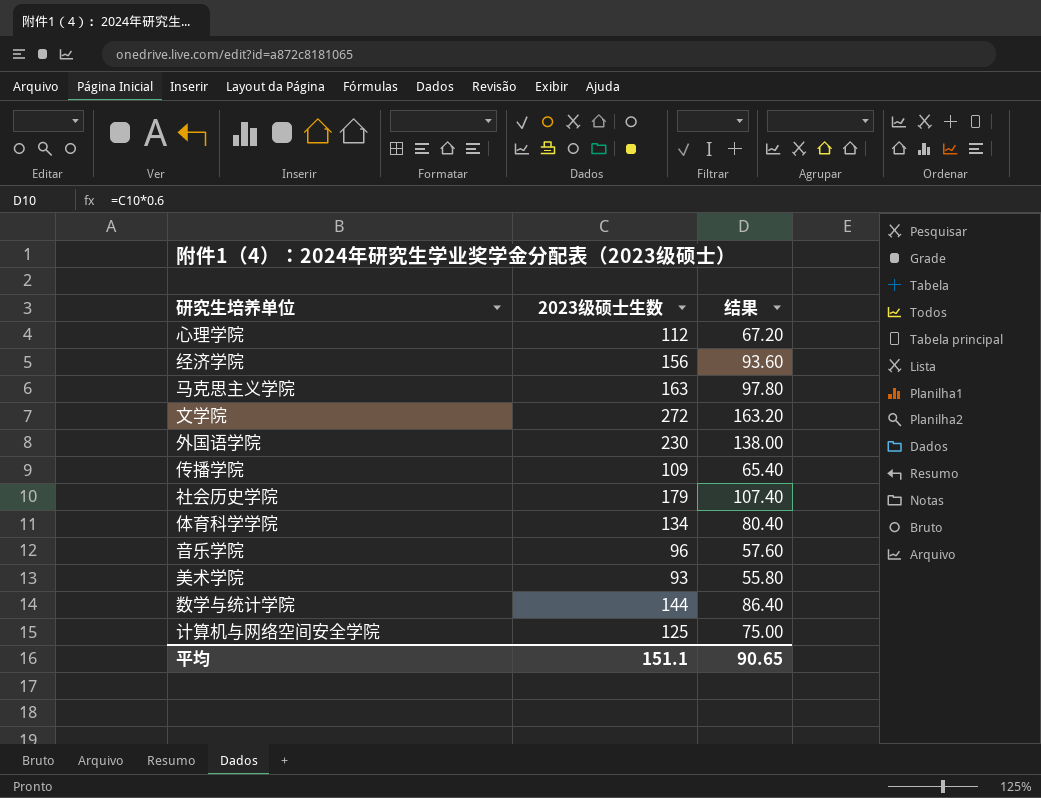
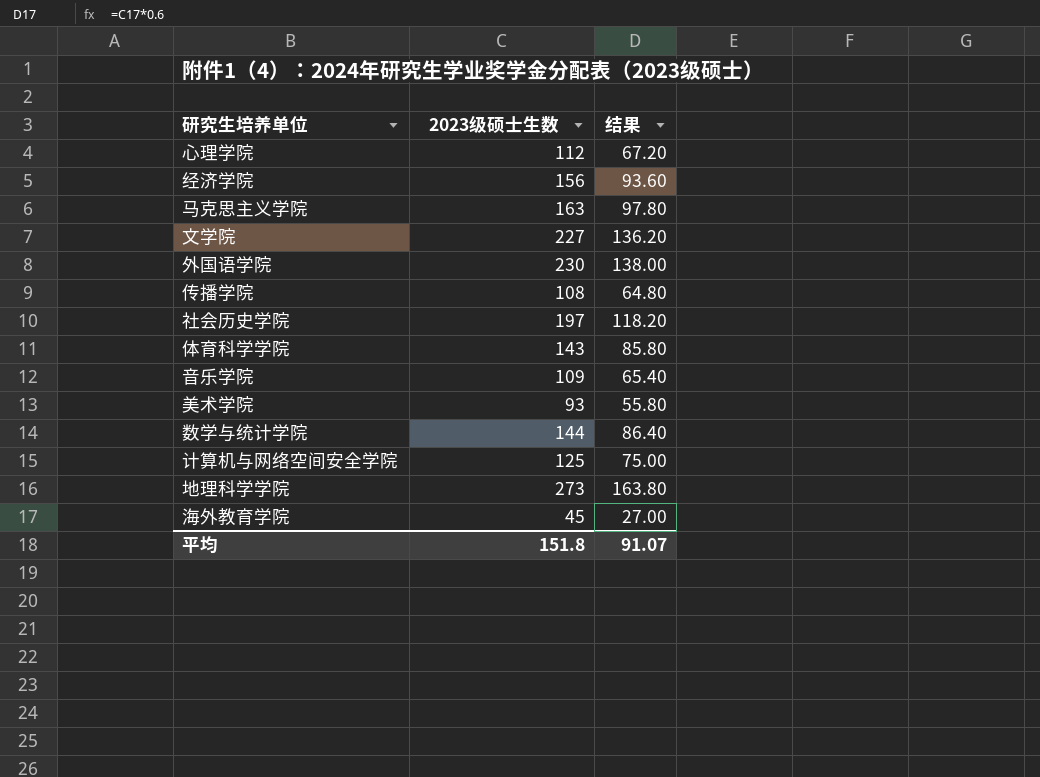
文学院 | 2023级硕士生数: 272 -> 227
文学院 | 结果: 163.20 -> 136.20
传播学院 | 2023级硕士生数: 109 -> 108
传播学院 | 结果: 65.40 -> 64.80
社会历史学院 | 2023级硕士生数: 179 -> 197
社会历史学院 | 结果: 107.40 -> 118.20
体育科学学院 | 2023级硕士生数: 134 -> 143
体育科学学院 | 结果: 80.40 -> 85.80
音乐学院 | 2023级硕士生数: 96 -> 109
音乐学院 | 结果: 57.60 -> 65.40
row 地理科学学院: none -> 273 | 163.80
row 海外教育学院: none -> 45 | 27.00
平均 | 2023级硕士生数: 151.1 -> 151.8
平均 | 结果: 90.65 -> 91.07

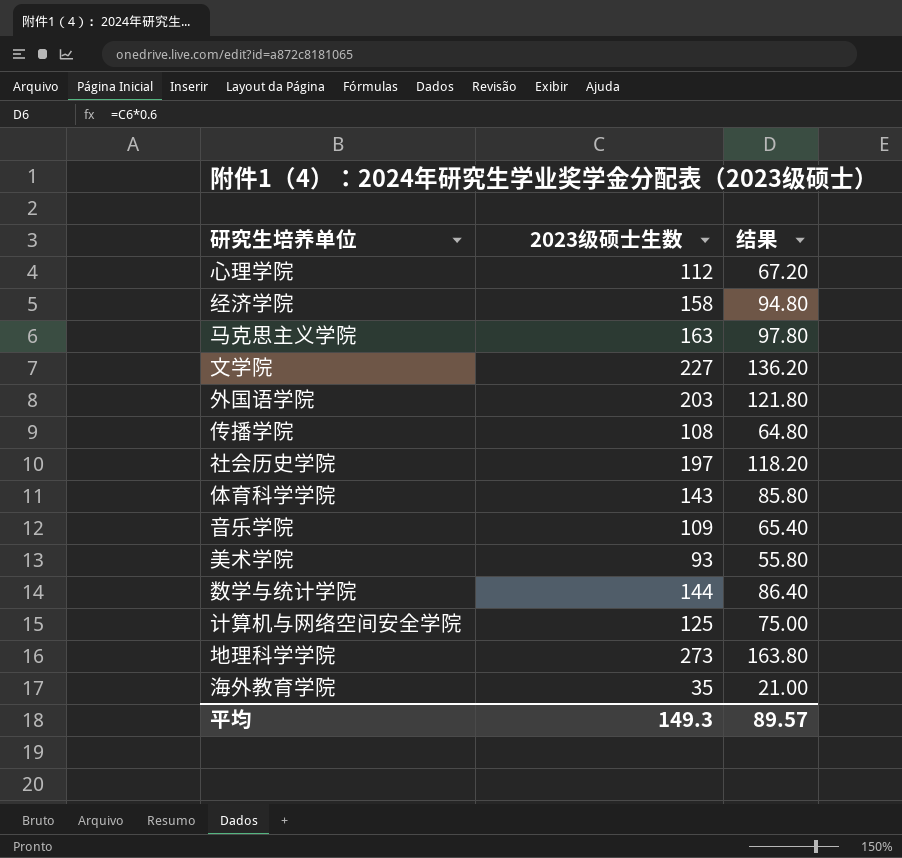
经济学院 | 2023级硕士生数: 156 -> 158
经济学院 | 结果: 93.60 -> 94.80
外国语学院 | 2023级硕士生数: 230 -> 203
外国语学院 | 结果: 138.00 -> 121.80
海外教育学院 | 2023级硕士生数: 45 -> 35
海外教育学院 | 结果: 27.00 -> 21.00
平均 | 2023级硕士生数: 151.8 -> 149.3
平均 | 结果: 91.07 -> 89.57

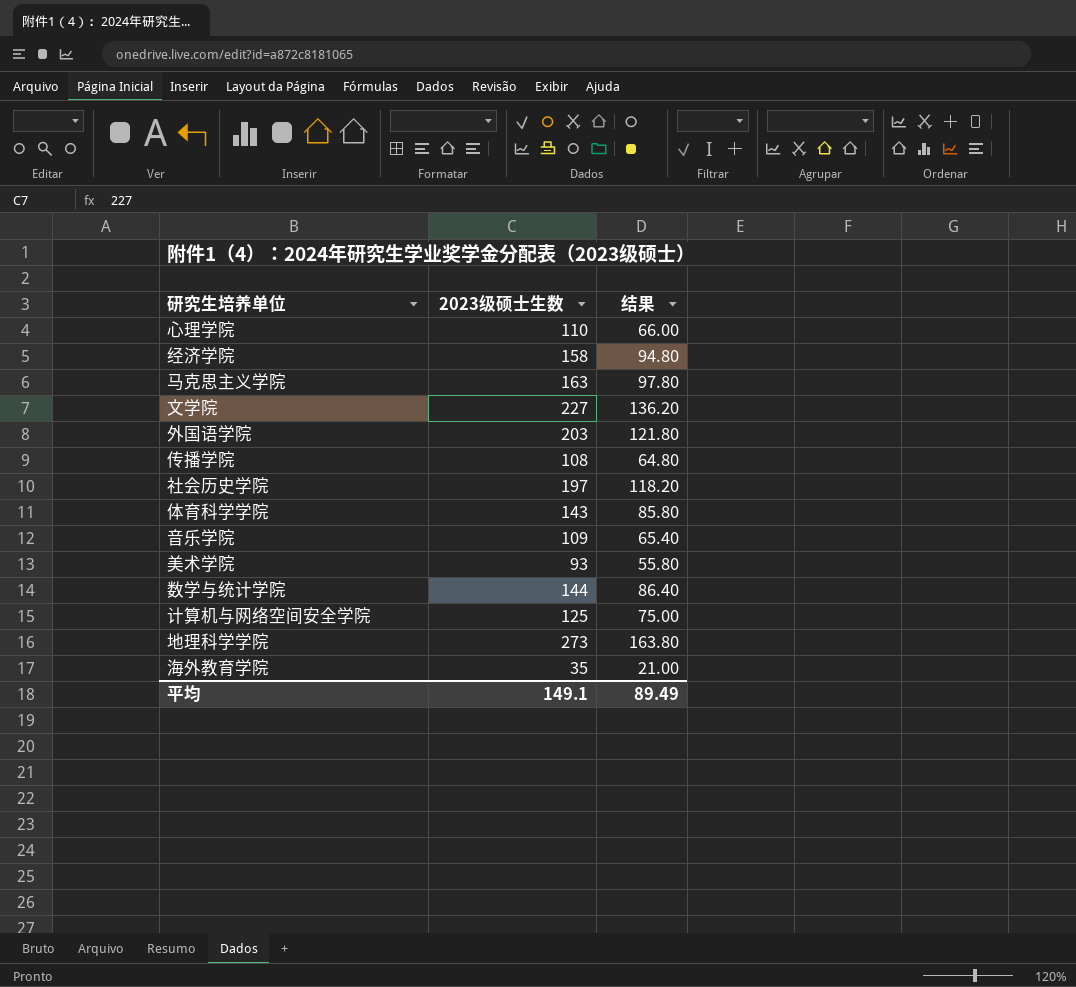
心理学院 | 2023级硕士生数: 112 -> 110
心理学院 | 结果: 67.20 -> 66.00
平均 | 2023级硕士生数: 149.3 -> 149.1
平均 | 结果: 89.57 -> 89.49

